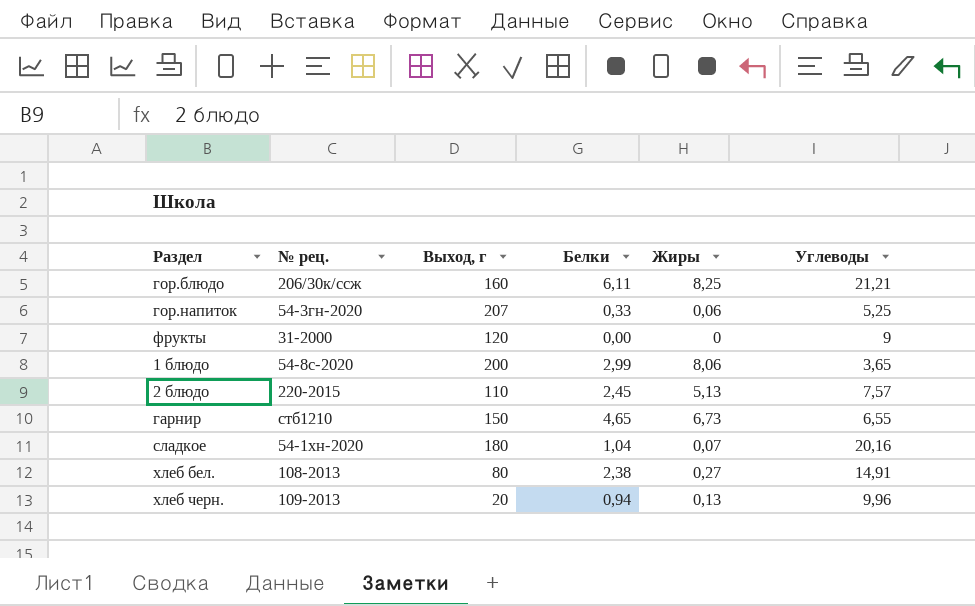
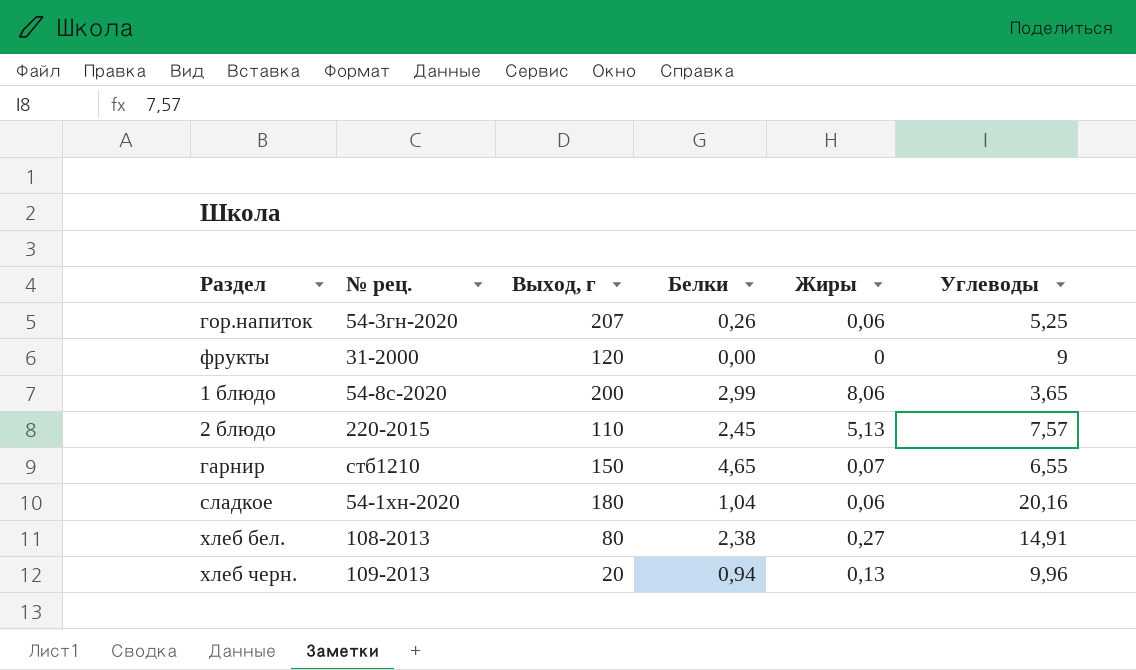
row гор.блюдо: 206/30к/ссж | 160 | 6,11 | 8,25 | 21,21 -> none
гор.напиток | Белки: 0,33 -> 0,26
гарнир | Жиры: 6,73 -> 0,07
сладкое | Жиры: 0,07 -> 0,06

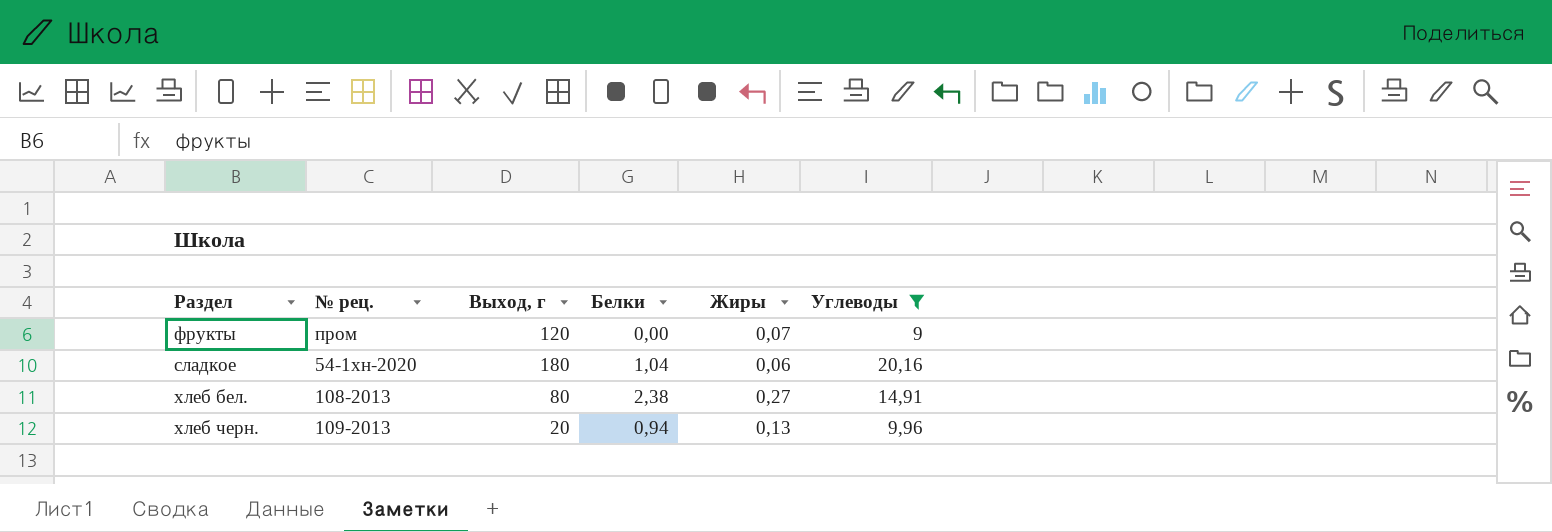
filter: none -> Углеводы >= 9
фрукты | № рец.: 31-2000 -> пром
фрукты | Жиры: 0 -> 0,07

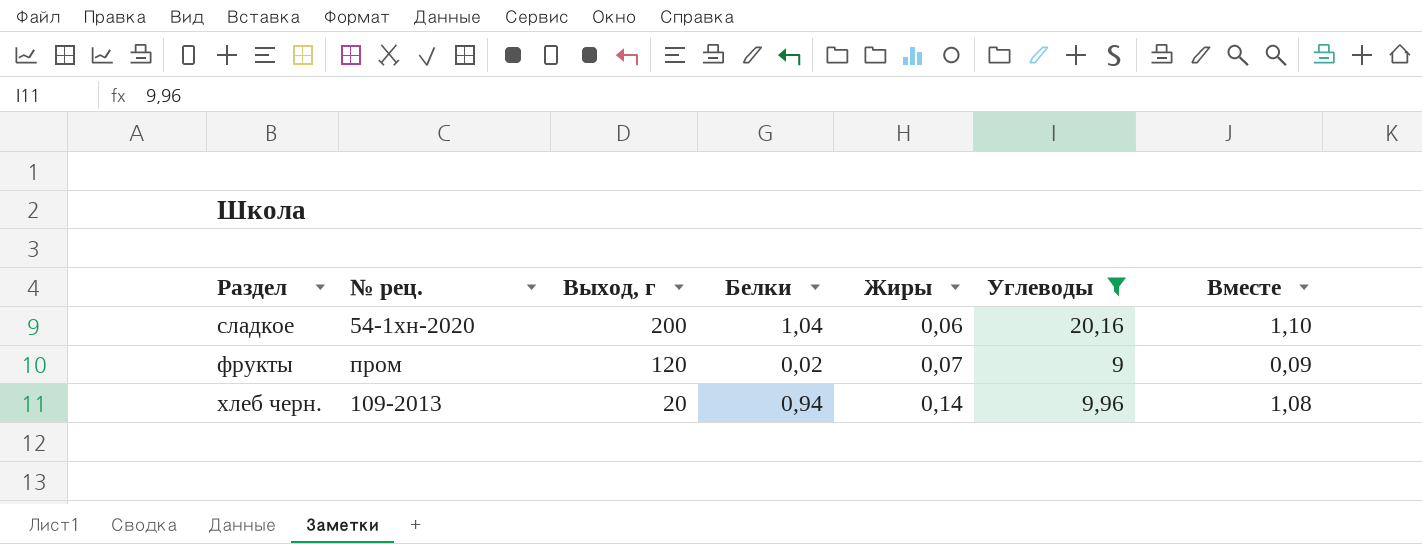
row order: none -> Раздел ascending
column Вместе | formula: none -> [Белки] + [Жиры]
row хлеб бел.: 108-2013 | 80 | 2,38 | 0,27 | 14,91 -> none
сладкое | Выход, г: 180 -> 200
фрукты | Белки: 0,00 -> 0,02
хлеб черн. | Жиры: 0,13 -> 0,14

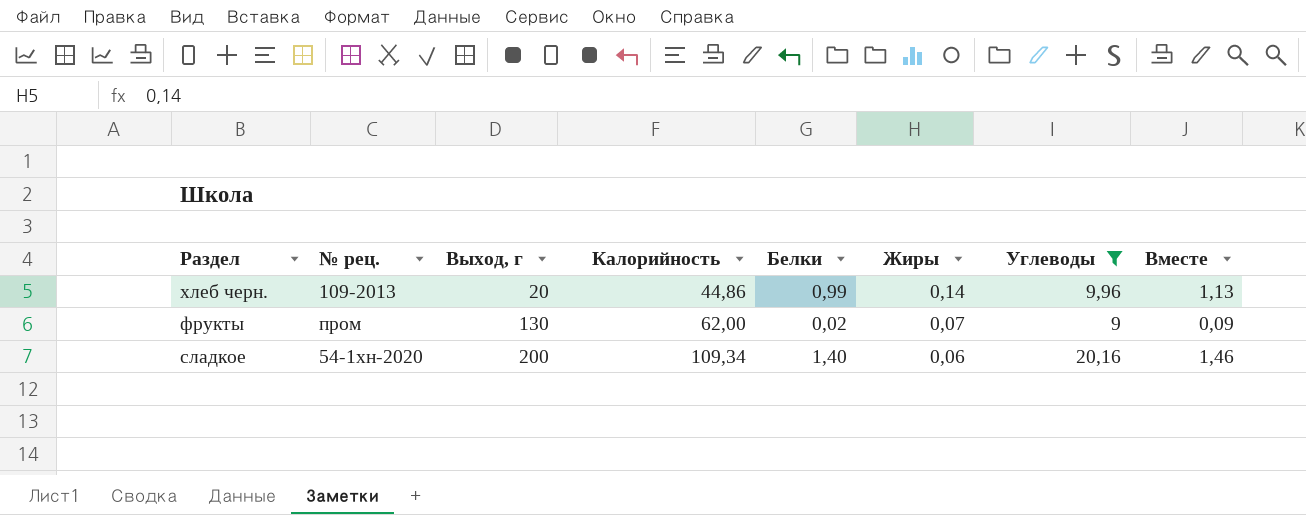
row order: Раздел ascending -> Раздел descending
column Калорийность | position: none -> 4
хлеб черн. | Белки: 0,94 -> 0,99
хлеб черн. | Вместе: 1,08 -> 1,13
фрукты | Выход, г: 120 -> 130
сладкое | Белки: 1,04 -> 1,40
сладкое | Вместе: 1,10 -> 1,46

